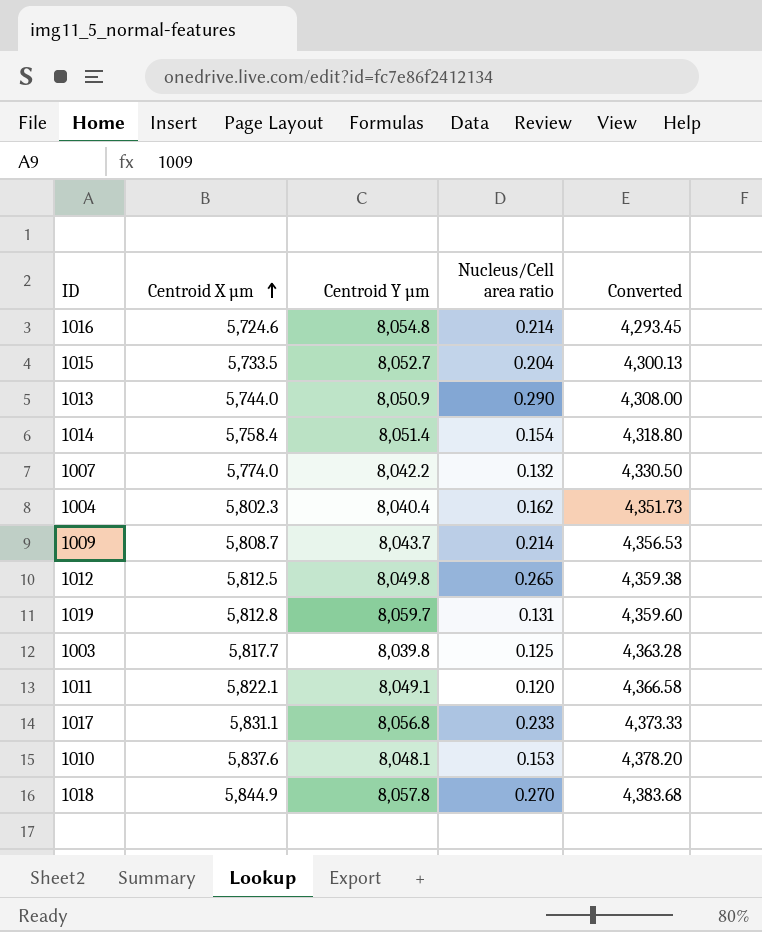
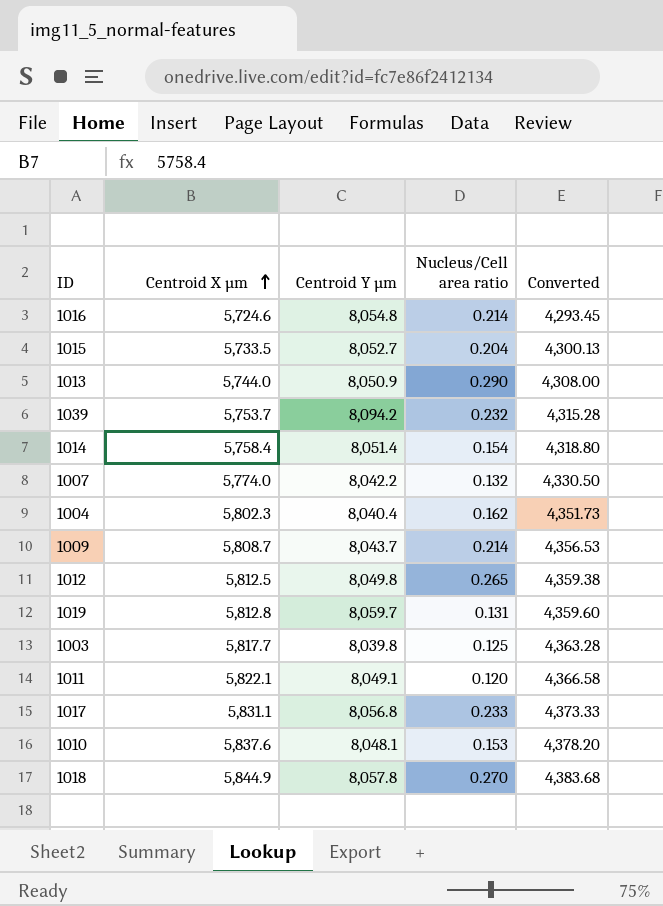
row 1039: none -> 5,753.7 | 8,094.2 | 0.232 | 4,315.28

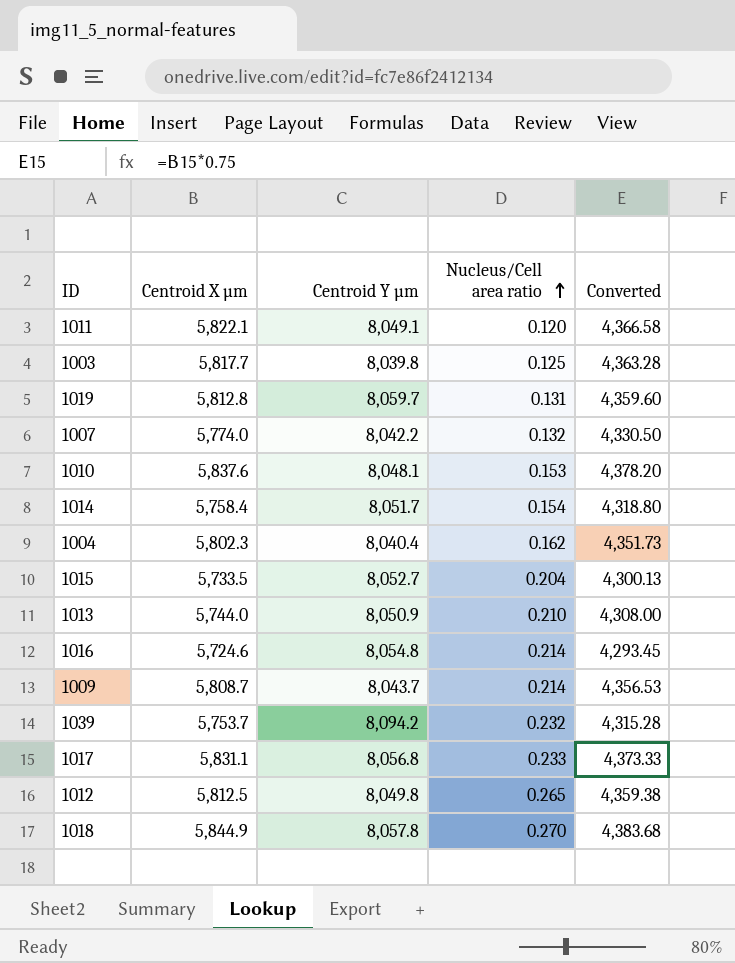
row order: Centroid X µm ascending -> Nucleus/Cell area ratio ascending
1014 | Centroid Y µm: 8,051.4 -> 8,051.7
1013 | Nucleus/Cell area ratio: 0.290 -> 0.210

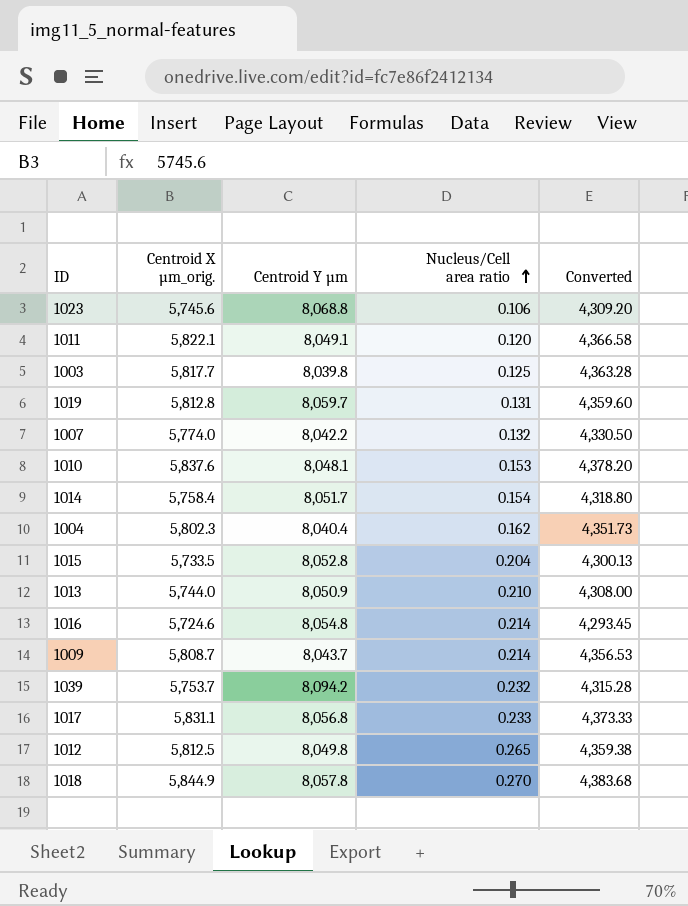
column name: Centroid X µm -> Centroid X µm_orig.
row 1023: none -> 5,745.6 | 8,068.8 | 0.106 | 4,309.20
1015 | Centroid Y µm: 8,052.7 -> 8,052.8

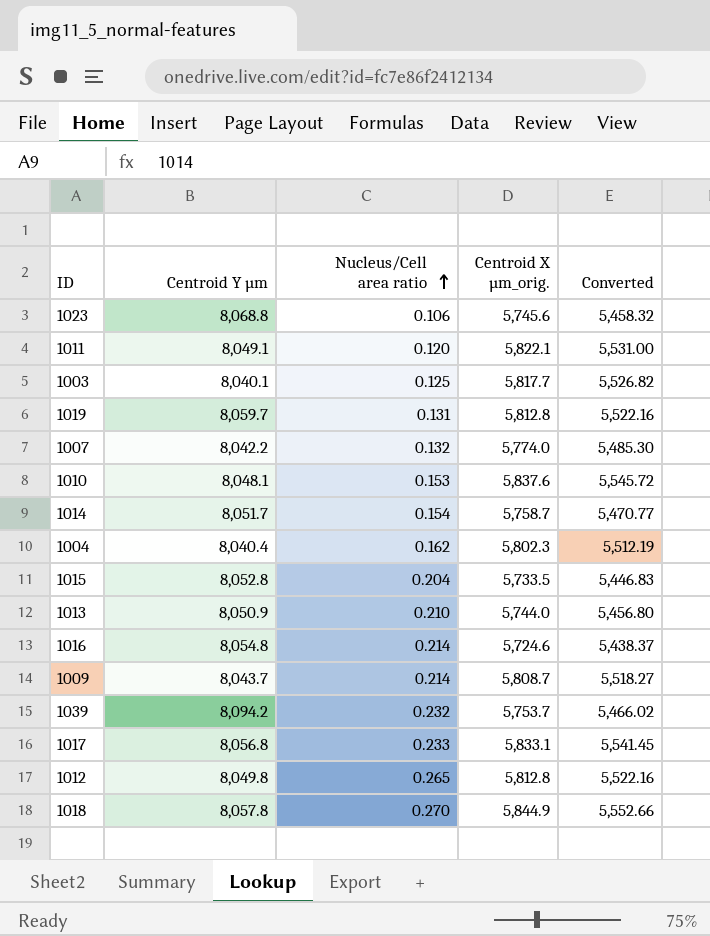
column Centroid X µm_orig. | position: 2 -> 4
column Converted | formula: [Centroid X µm_orig.] * 0.75 -> [Centroid X µm_orig.] * 0.95
1003 | Centroid Y µm: 8,039.8 -> 8,040.1
1014 | Centroid X µm_orig.: 5,758.4 -> 5,758.7
1017 | Centroid X µm_orig.: 5,831.1 -> 5,833.1
1012 | Centroid X µm_orig.: 5,812.5 -> 5,812.8

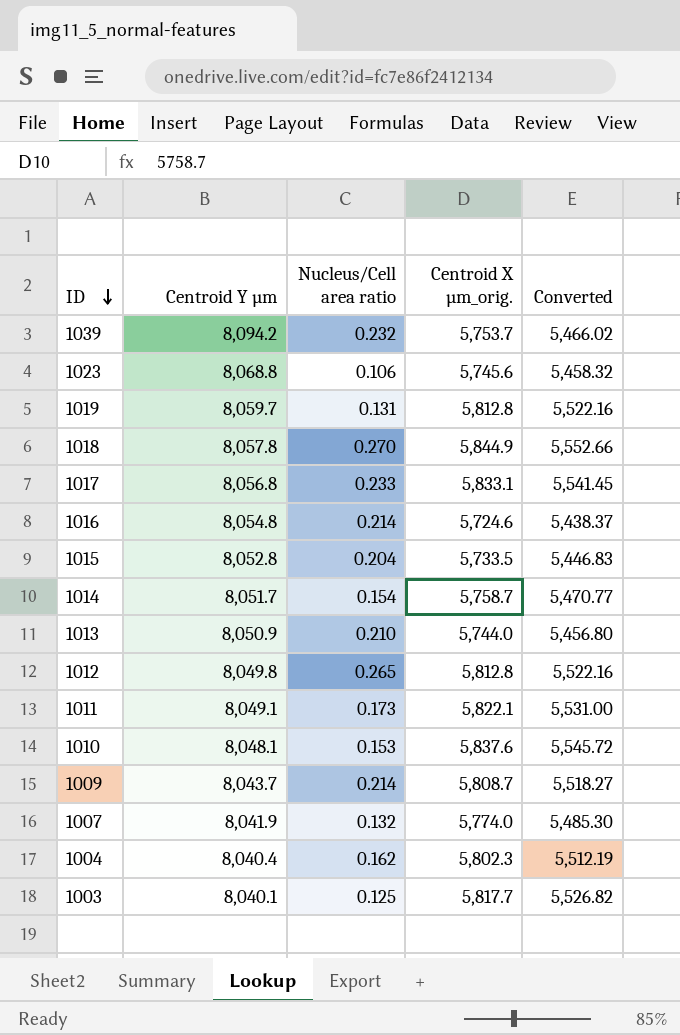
row order: Nucleus/Cell area ratio ascending -> ID descending
1011 | Nucleus/Cell area ratio: 0.120 -> 0.173
1007 | Centroid Y µm: 8,042.2 -> 8,041.9

